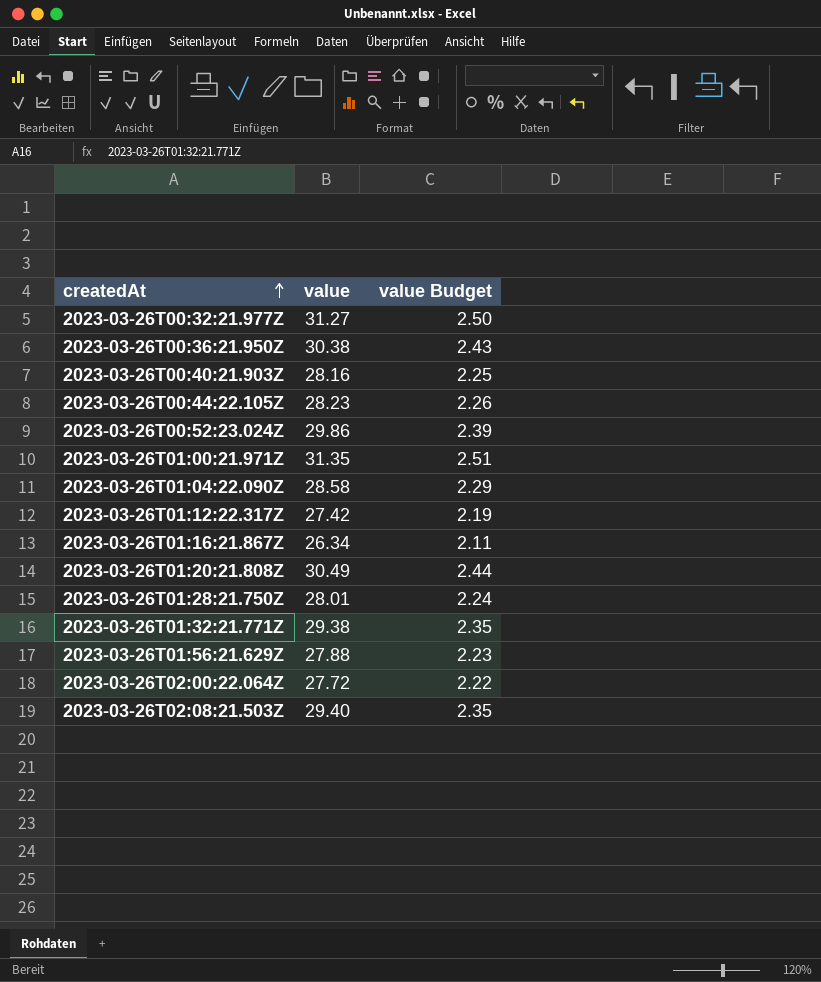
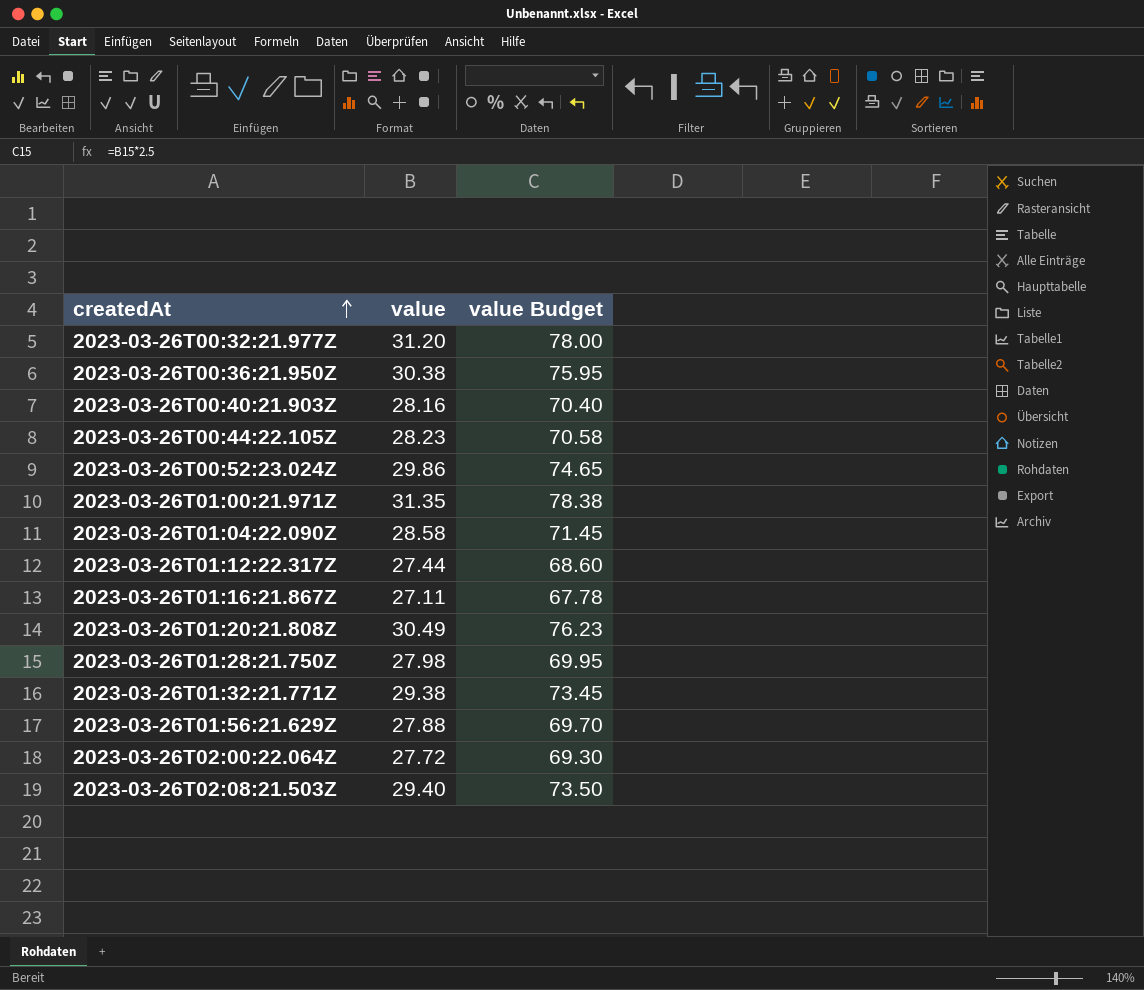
column value Budget | formula: [value] * 0.08 -> [value] * 2.5
2023-03-26T00:32:21.977Z | value: 31.27 -> 31.20
2023-03-26T01:12:22.317Z | value: 27.42 -> 27.44
2023-03-26T01:16:21.867Z | value: 26.34 -> 27.11
2023-03-26T01:28:21.750Z | value: 28.01 -> 27.98

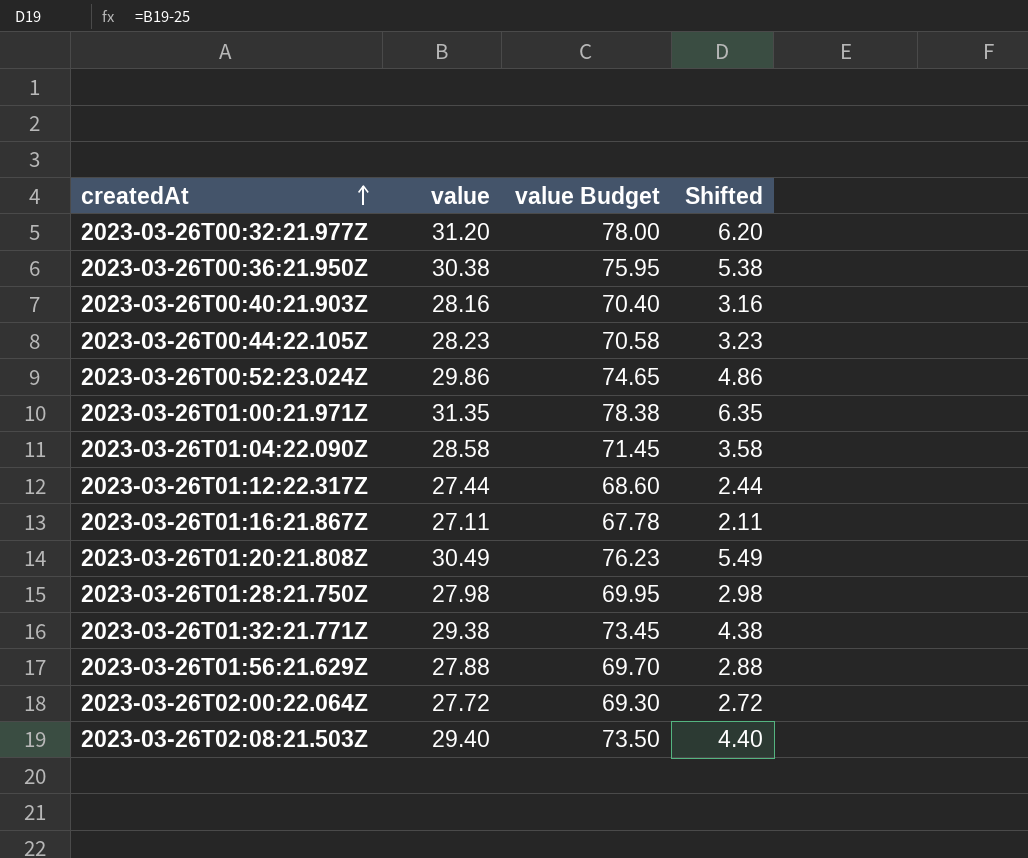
column Shifted | formula: none -> [value] - 25

